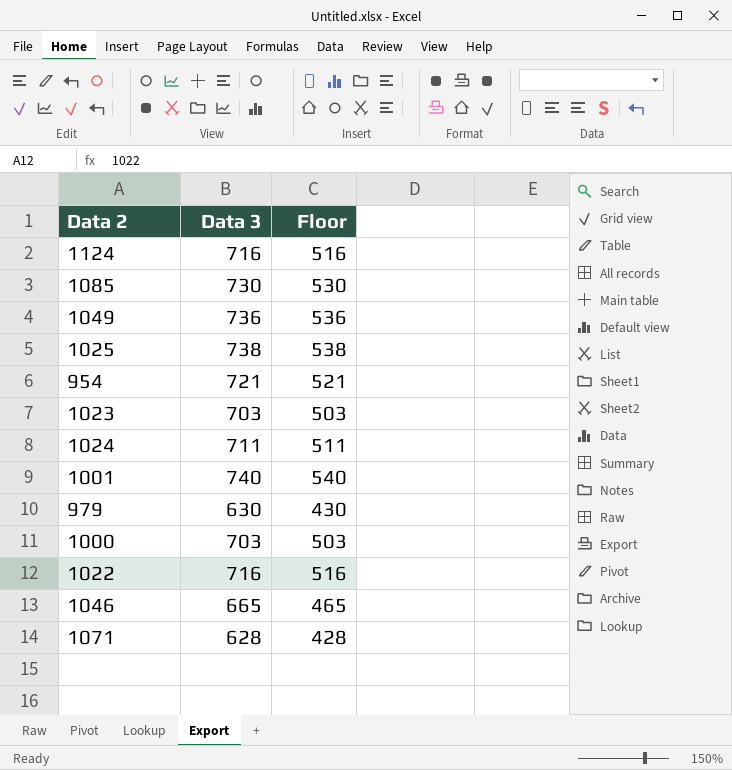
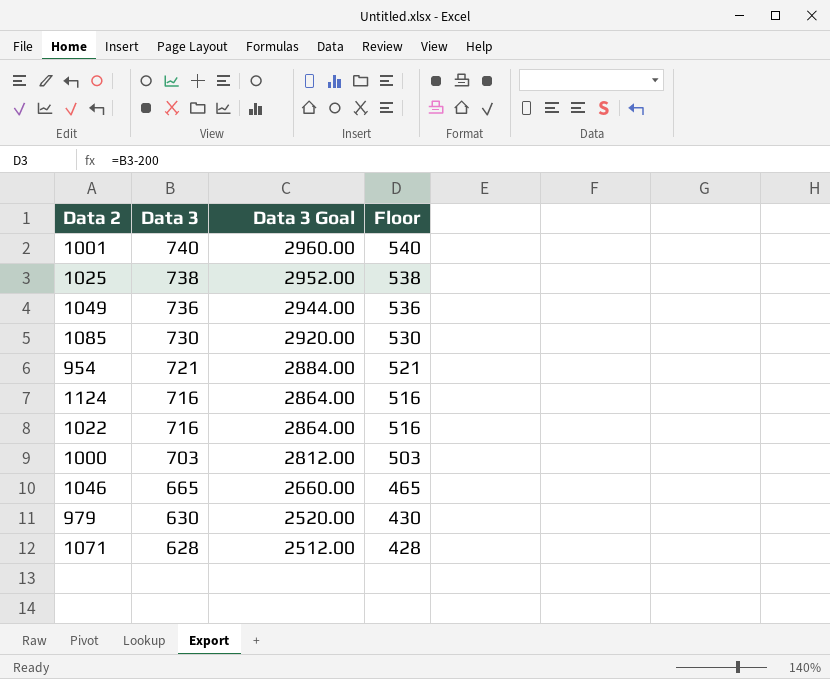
row order: none -> Data 3 descending
column Data 3 Goal | formula: none -> [Data 3] * 4
row 1023: 703 | 503 -> none
row 1024: 711 | 511 -> none

